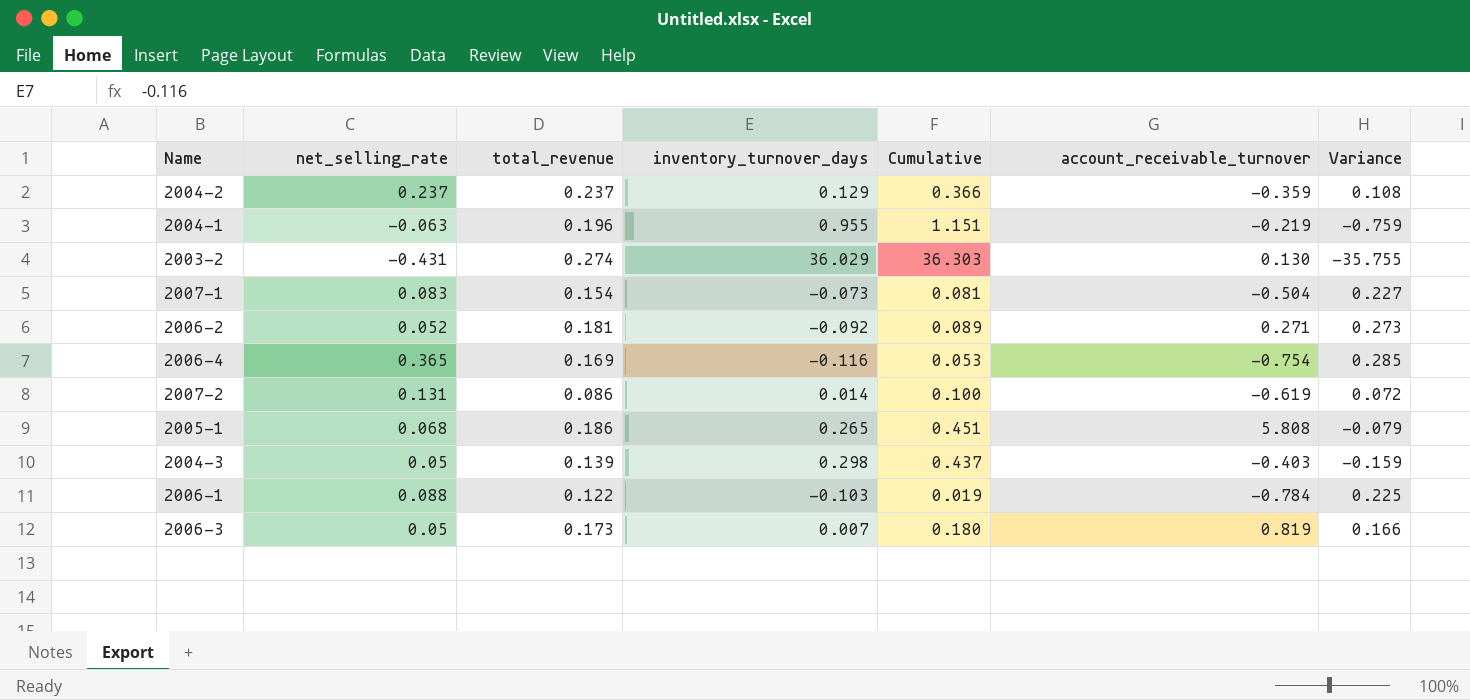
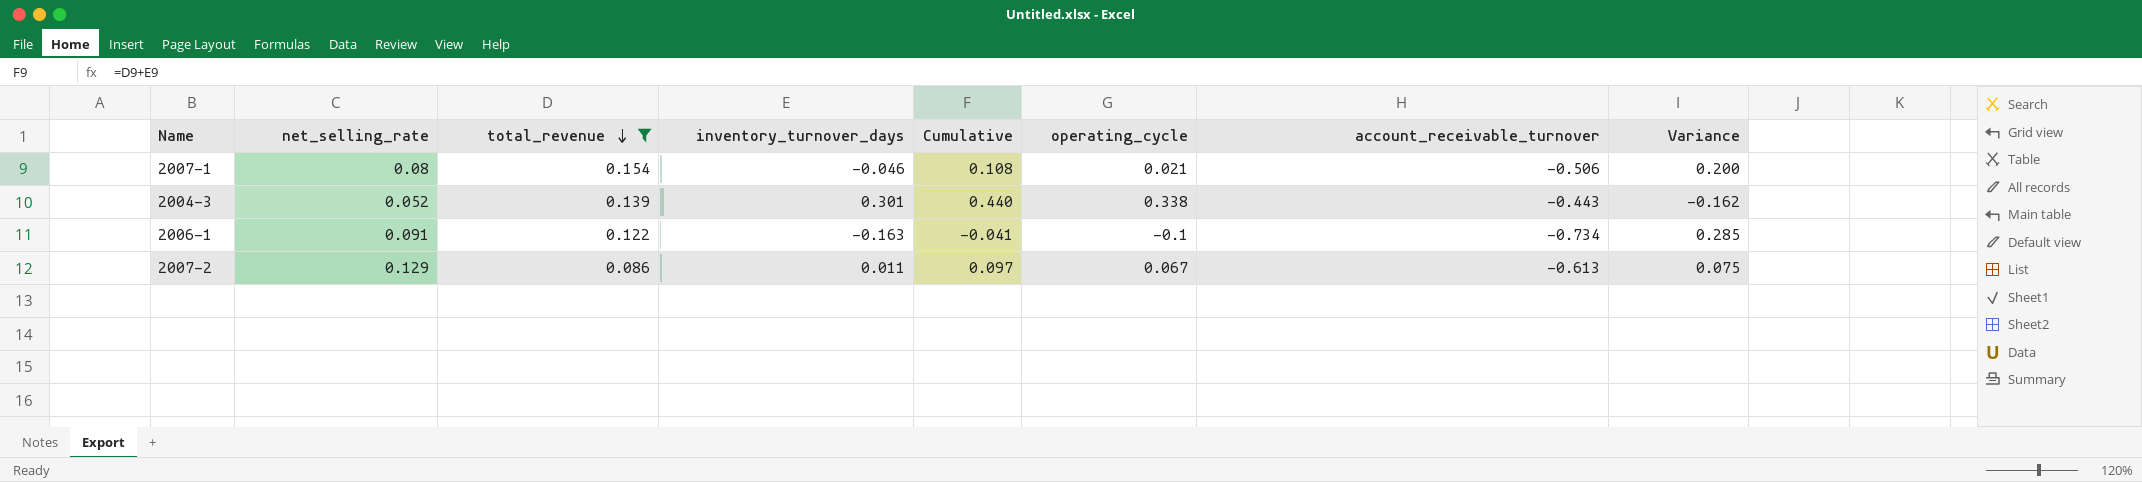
filter: none -> total_revenue <= 0.154
row order: none -> total_revenue descending
column operating_cycle | position: none -> 6
2007-1 | net_selling_rate: 0.083 -> 0.08
2007-1 | inventory_turnover_days: -0.073 -> -0.046
2007-1 | Cumulative: 0.081 -> 0.108
2007-1 | account_receivable_turnover: -0.504 -> -0.506
2007-1 | Variance: 0.227 -> 0.200
2004-3 | net_selling_rate: 0.05 -> 0.052
2004-3 | inventory_turnover_days: 0.298 -> 0.301
2004-3 | Cumulative: 0.437 -> 0.440
2004-3 | account_receivable_turnover: -0.403 -> -0.443
2004-3 | Variance: -0.159 -> -0.162
2006-1 | net_selling_rate: 0.088 -> 0.091
2006-1 | inventory_turnover_days: -0.103 -> -0.163
2006-1 | Cumulative: 0.019 -> -0.041
2006-1 | account_receivable_turnover: -0.784 -> -0.734
2006-1 | Variance: 0.225 -> 0.285
2007-2 | net_selling_rate: 0.131 -> 0.129
2007-2 | inventory_turnover_days: 0.014 -> 0.011
2007-2 | Cumulative: 0.100 -> 0.097
2007-2 | account_receivable_turnover: -0.619 -> -0.613
2007-2 | Variance: 0.072 -> 0.075

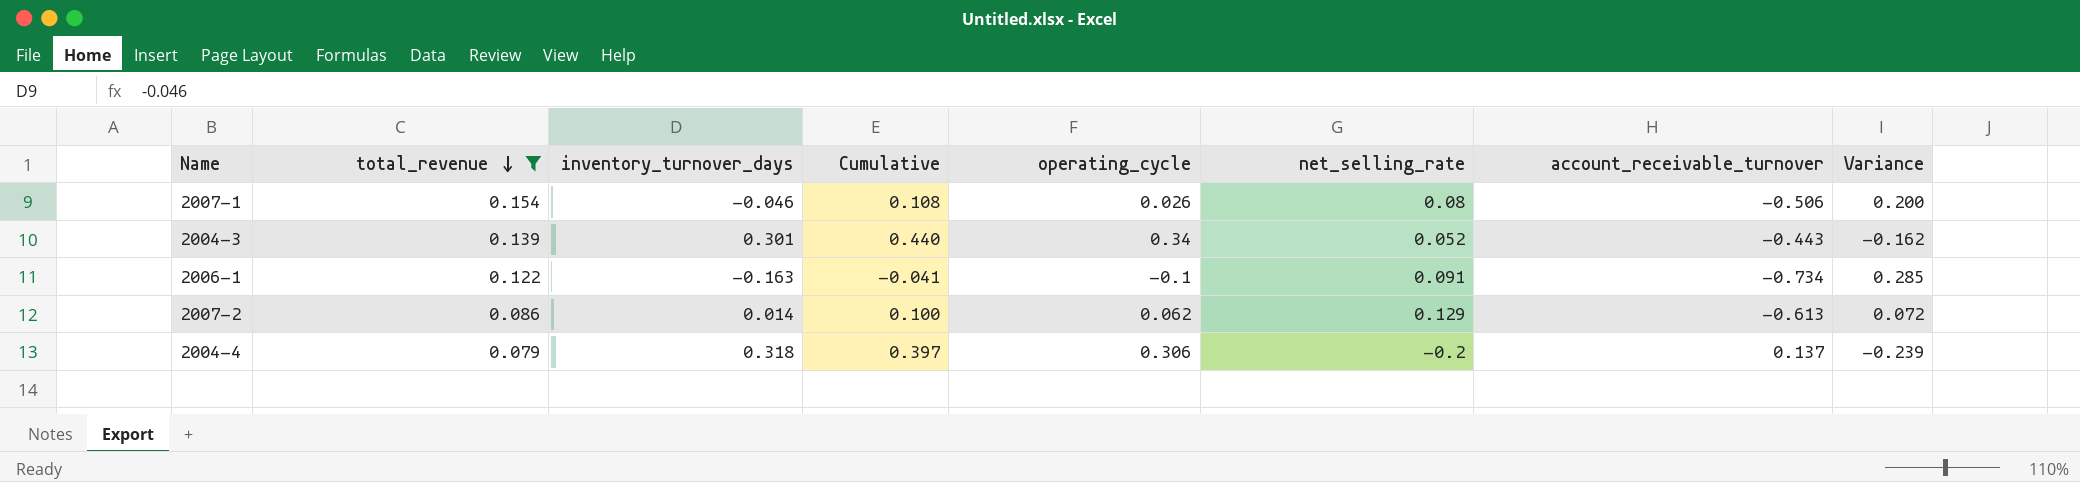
column net_selling_rate | position: 2 -> 6
2007-1 | operating_cycle: 0.021 -> 0.026
2004-3 | operating_cycle: 0.338 -> 0.34
2007-2 | inventory_turnover_days: 0.011 -> 0.014
2007-2 | Cumulative: 0.097 -> 0.100
2007-2 | operating_cycle: 0.067 -> 0.062
2007-2 | Variance: 0.075 -> 0.072
row 2004-4: none -> 0.079 | 0.318 | 0.397 | 0.306 | -0.2 | 0.137 | -0.239

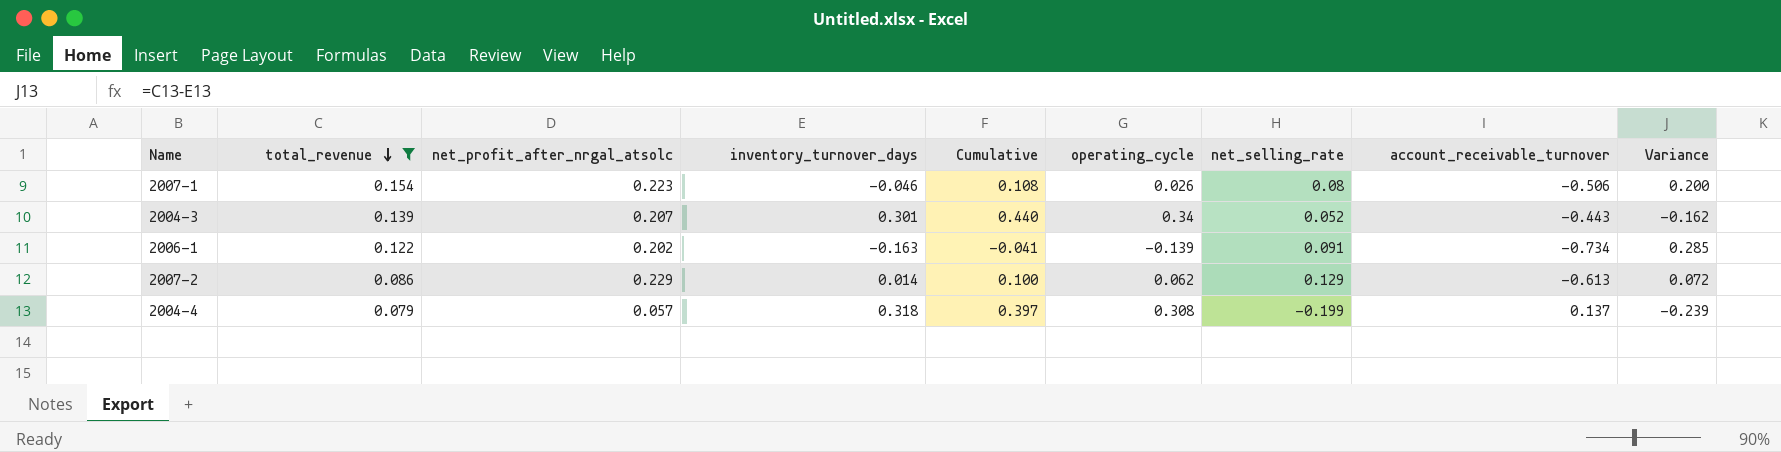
column net_profit_after_nrgal_atsolc | position: none -> 3
2006-1 | operating_cycle: -0.1 -> -0.139
2004-4 | operating_cycle: 0.306 -> 0.308
2004-4 | net_selling_rate: -0.2 -> -0.199

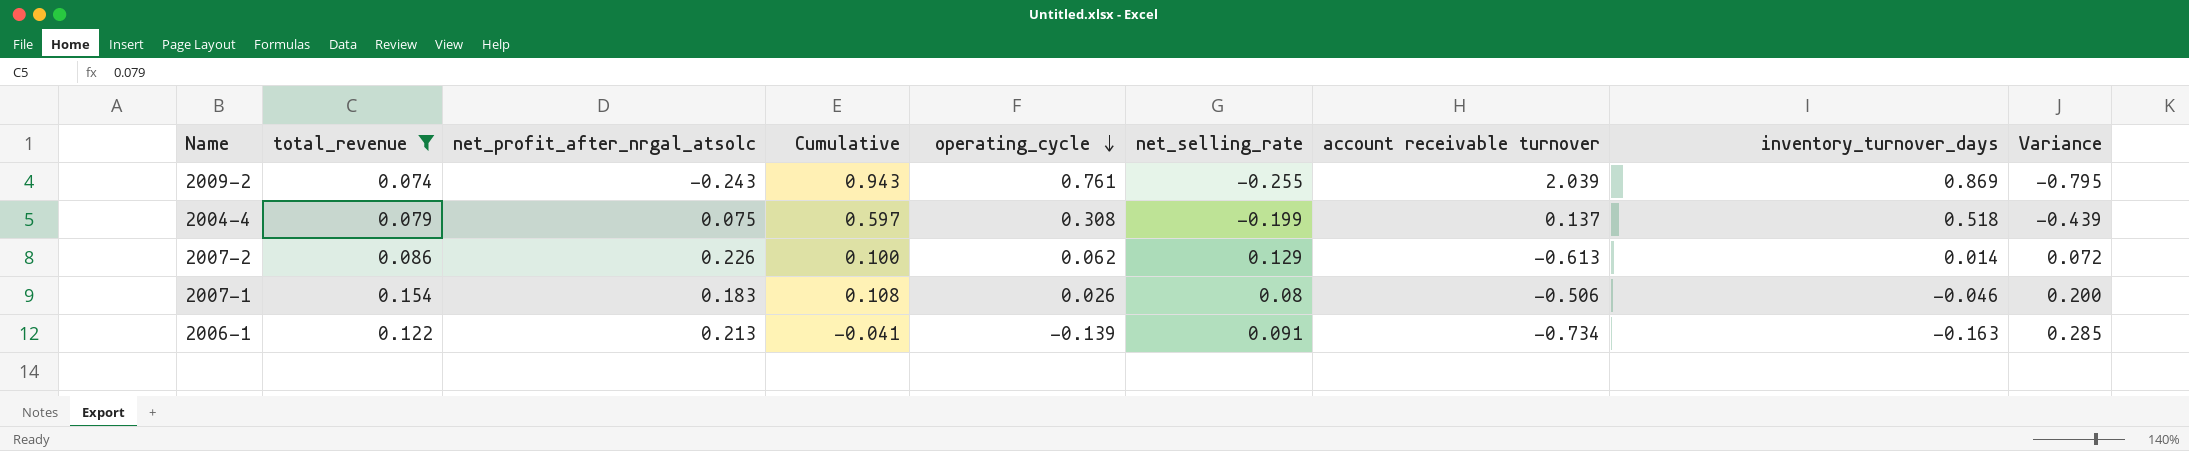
row order: total_revenue descending -> operating_cycle descending
column name: account_receivable_turnover -> account receivable turnover
column inventory_turnover_days | position: 4 -> 8
row 2004-3: 0.139 | 0.207 | 0.301 | 0.440 | 0.34 | 0.052 | -0.443 | -0.162 -> none
row 2009-2: none -> 0.074 | -0.243 | 0.943 | 0.761 | -0.255 | 2.039 | 0.869 | -0.795
2004-4 | net_profit_after_nrgal_atsolc: 0.057 -> 0.075
2004-4 | Cumulative: 0.397 -> 0.597
2004-4 | inventory_turnover_days: 0.318 -> 0.518
2004-4 | Variance: -0.239 -> -0.439
2007-2 | net_profit_after_nrgal_atsolc: 0.229 -> 0.226
2007-1 | net_profit_after_nrgal_atsolc: 0.223 -> 0.183
2006-1 | net_profit_after_nrgal_atsolc: 0.202 -> 0.213

